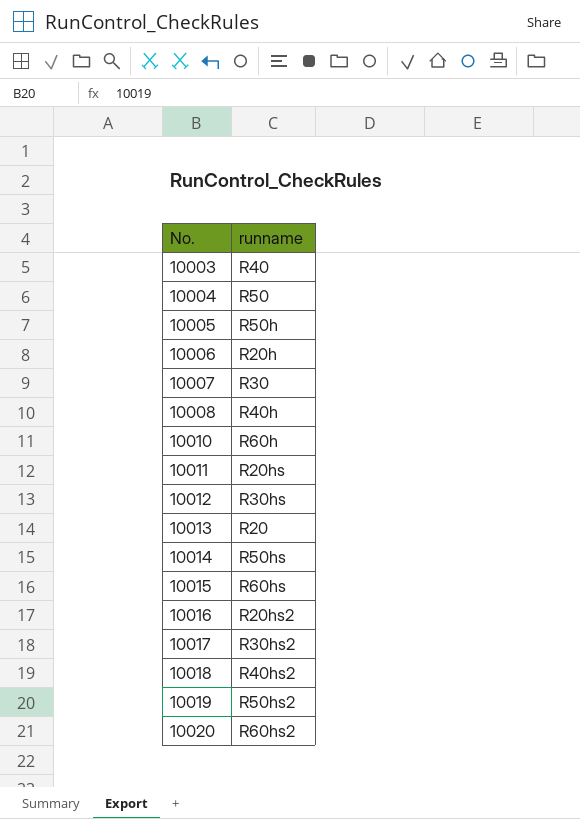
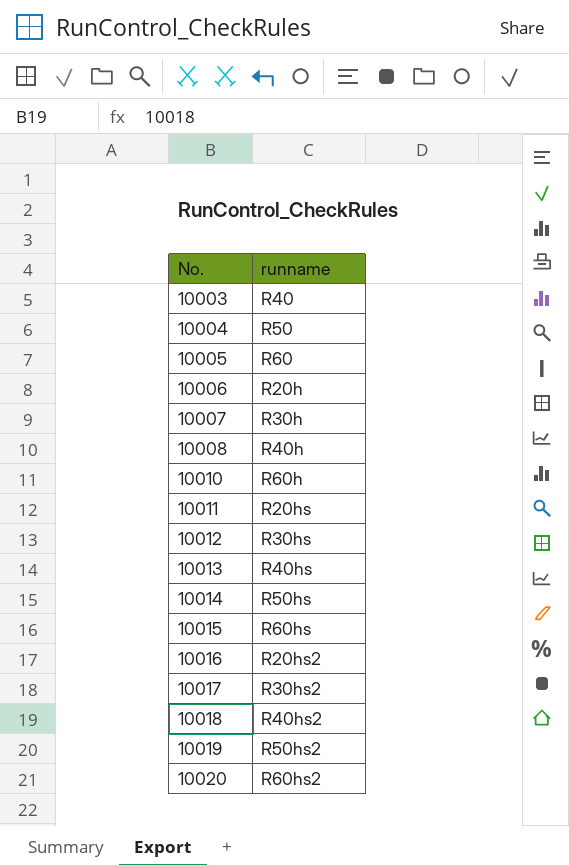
10005 | runname: R50h -> R60
10007 | runname: R30 -> R30h
10013 | runname: R20 -> R40hs

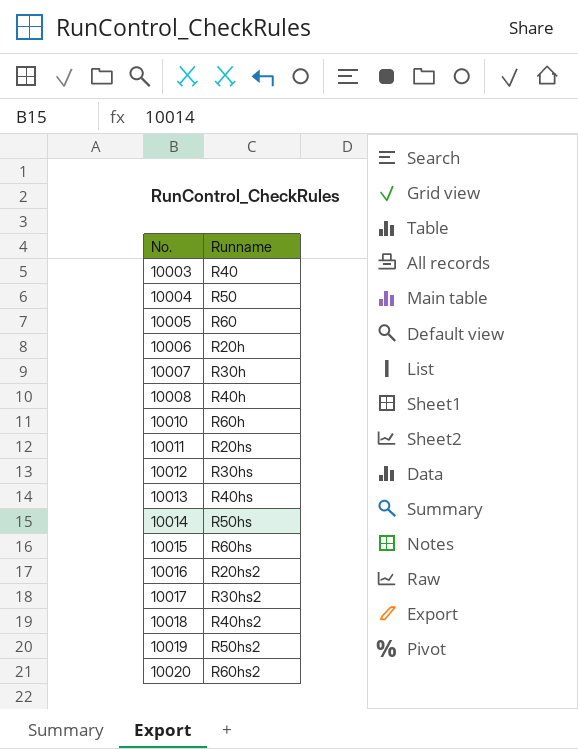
column name: runname -> Runname

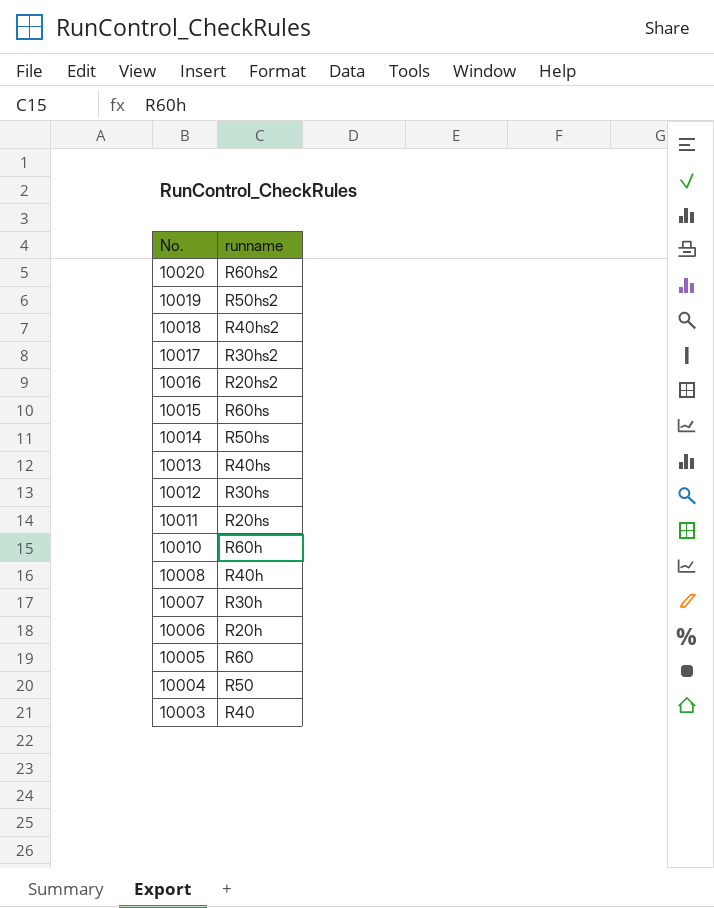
row order: No. ascending -> No. descending
column name: Runname -> runname

